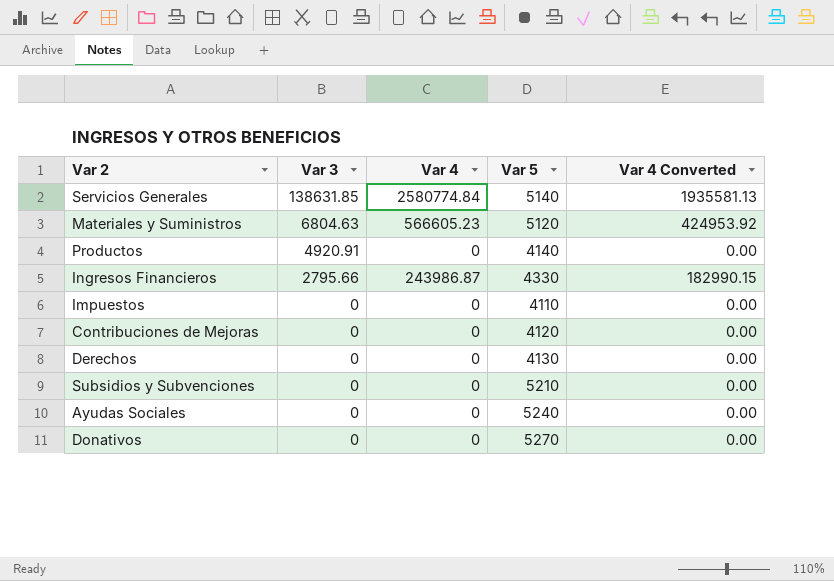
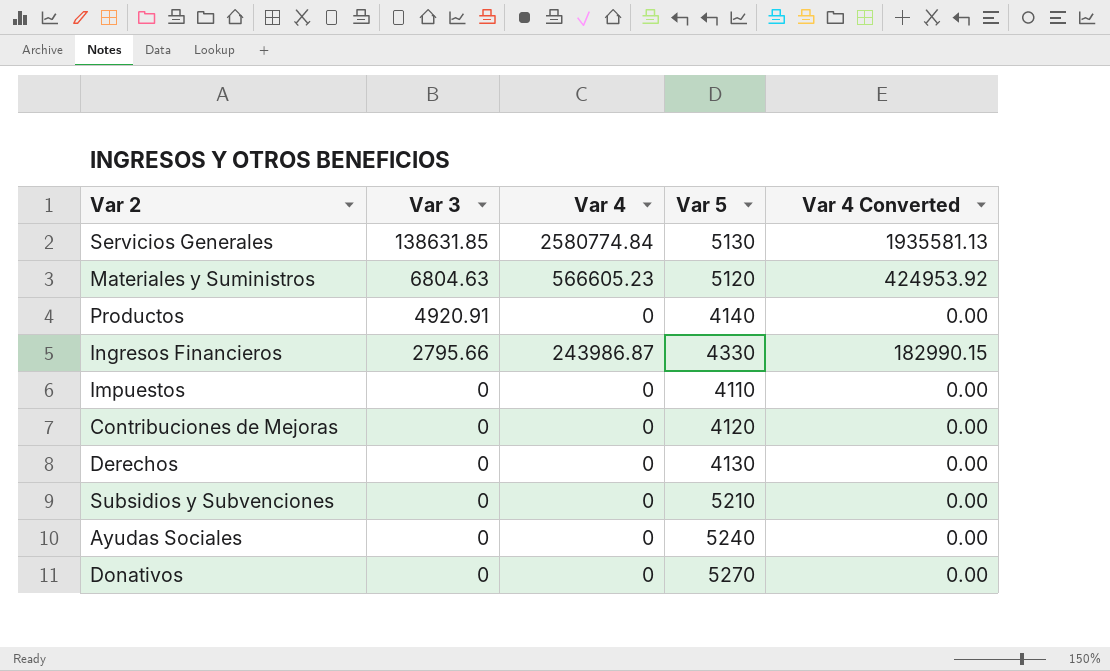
Servicios Generales | Var 5: 5140 -> 5130

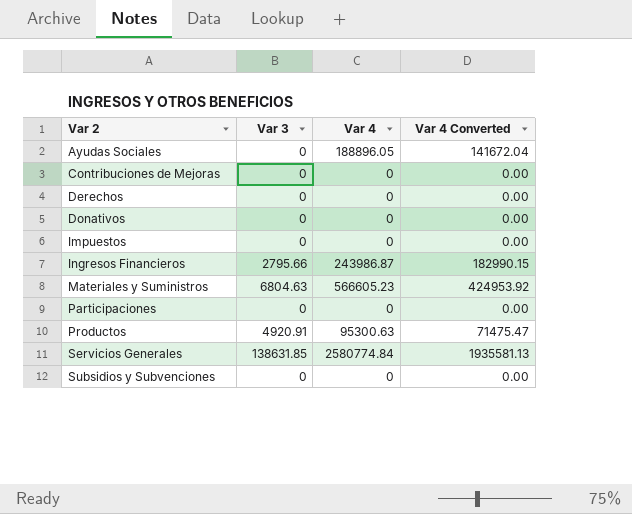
row order: Var 3 descending -> Var 2 ascending
column Var 5 | position: 4 -> none
Ayudas Sociales | Var 4: 0 -> 188896.05
Ayudas Sociales | Var 4 Converted: 0.00 -> 141672.04
row Participaciones: none -> 0 | 0 | 0.00
Productos | Var 4: 0 -> 95300.63
Productos | Var 4 Converted: 0.00 -> 71475.47

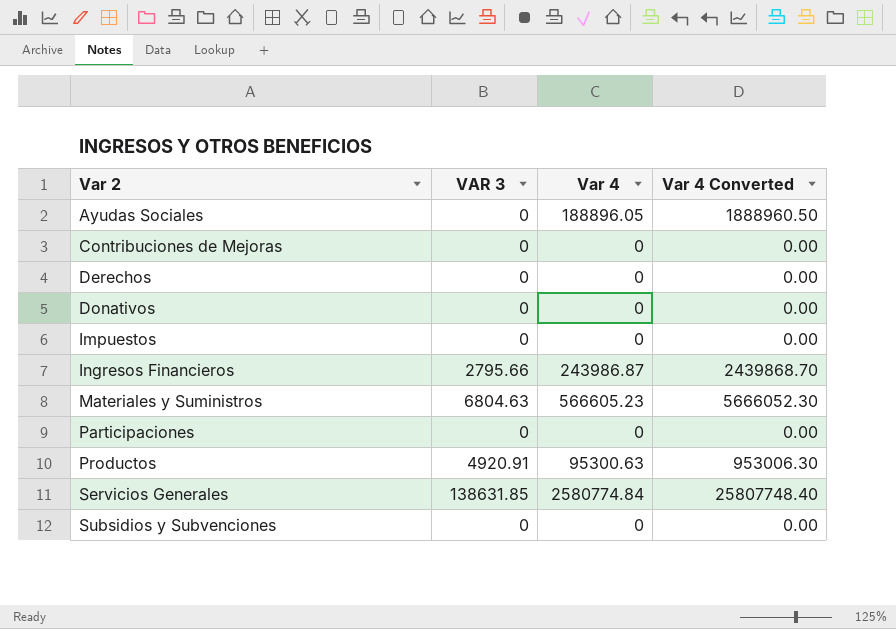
column name: Var 3 -> VAR 3
column Var 4 Converted | formula: [Var 4] * 0.75 -> [Var 4] * 10

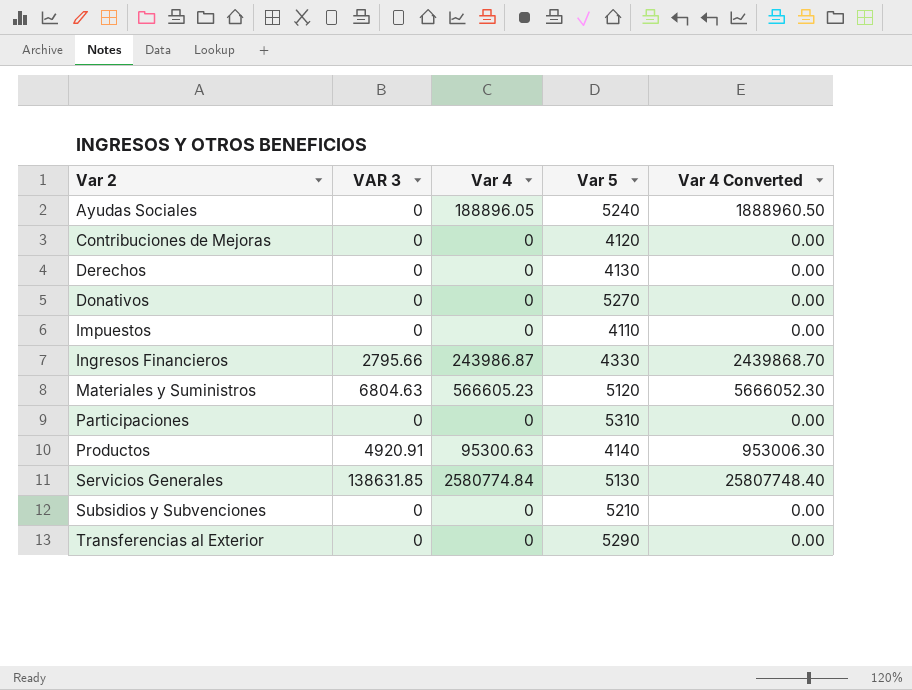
column Var 5 | position: none -> 4
row Transferencias al Exterior: none -> 0 | 0 | 5290 | 0.00

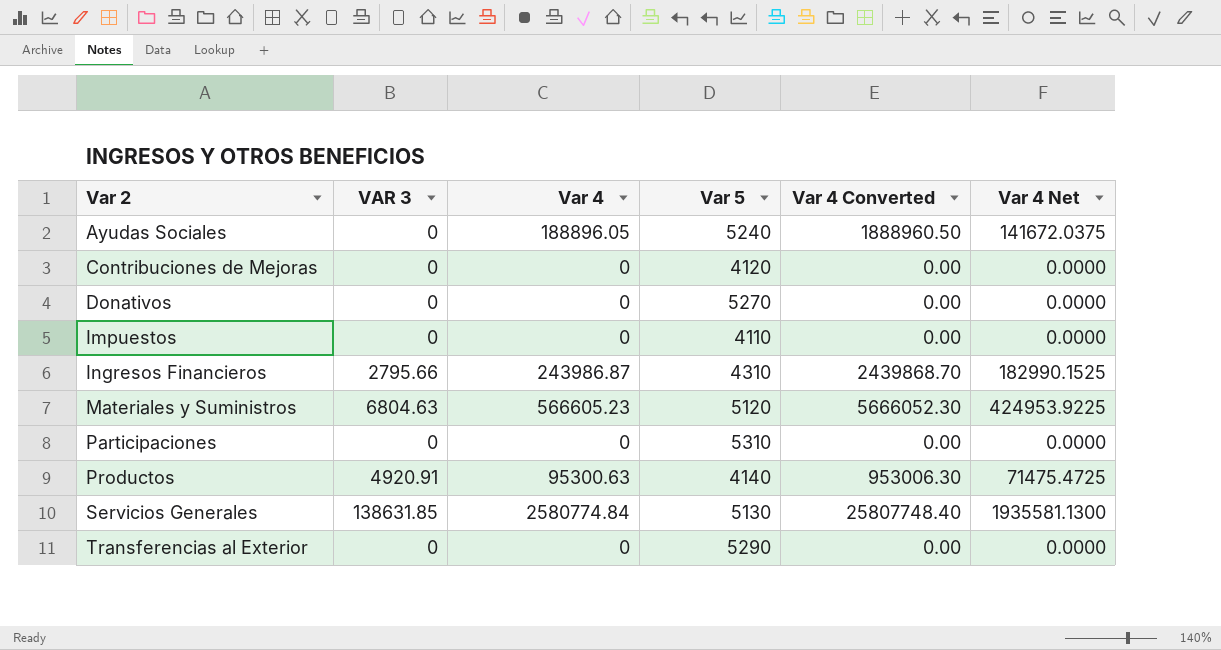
column Var 4 Net | formula: none -> [Var 4] * 0.75
row Derechos: 0 | 0 | 4130 | 0.00 -> none
row Subsidios y Subvenciones: 0 | 0 | 5210 | 0.00 -> none
Ingresos Financieros | Var 5: 4330 -> 4310

